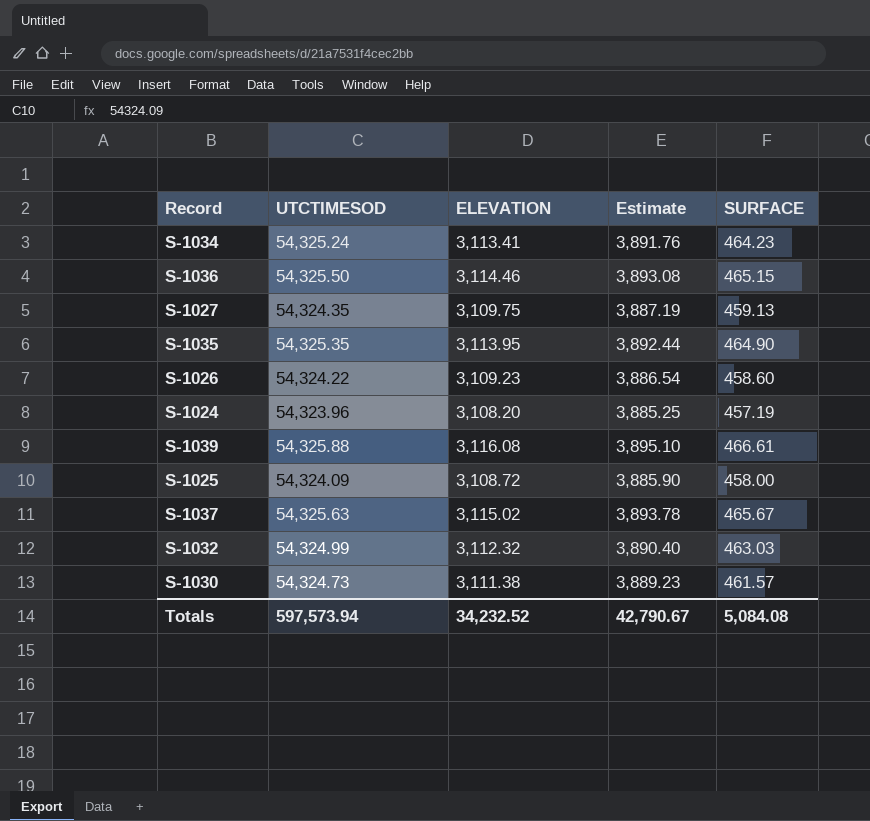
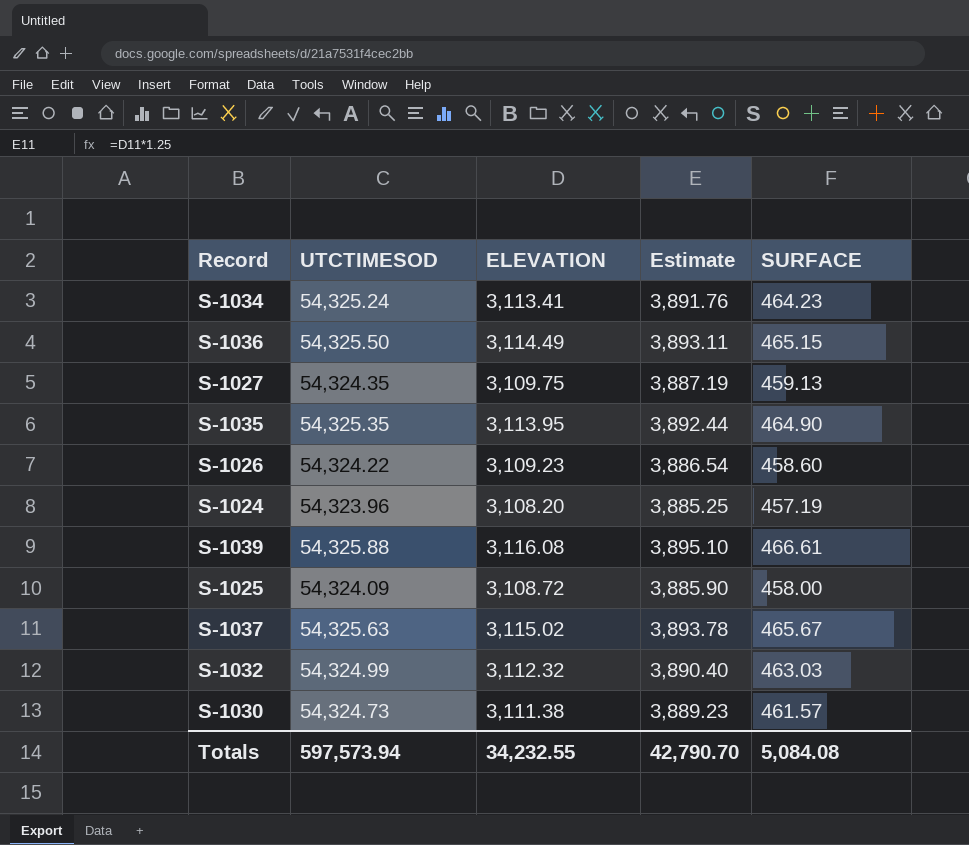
S-1036 | ELEVATION: 3,114.46 -> 3,114.49
S-1036 | Estimate: 3,893.08 -> 3,893.11
Totals | ELEVATION: 34,232.52 -> 34,232.55
Totals | Estimate: 42,790.67 -> 42,790.70

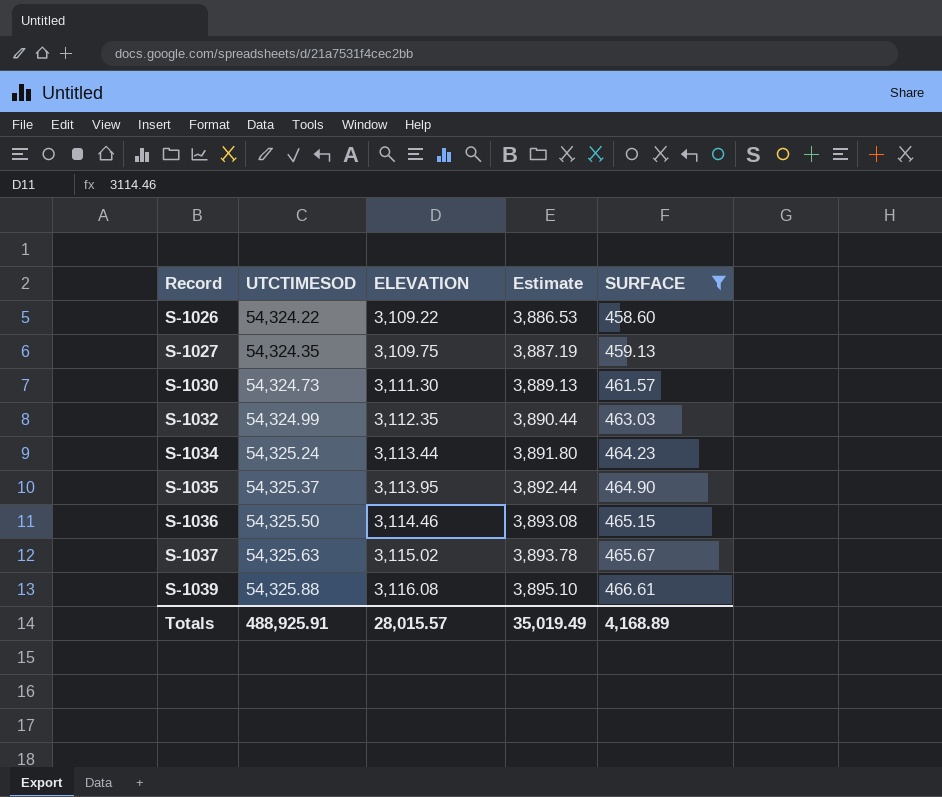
filter: none -> SURFACE >= 458.60
row order: none -> Record ascending
S-1026 | ELEVATION: 3,109.23 -> 3,109.22
S-1026 | Estimate: 3,886.54 -> 3,886.53
S-1030 | ELEVATION: 3,111.38 -> 3,111.30
S-1030 | Estimate: 3,889.23 -> 3,889.13
S-1032 | ELEVATION: 3,112.32 -> 3,112.35
S-1032 | Estimate: 3,890.40 -> 3,890.44
S-1034 | ELEVATION: 3,113.41 -> 3,113.44
S-1034 | Estimate: 3,891.76 -> 3,891.80
S-1035 | UTCTIMESOD: 54,325.35 -> 54,325.37
S-1036 | ELEVATION: 3,114.49 -> 3,114.46
S-1036 | Estimate: 3,893.11 -> 3,893.08
Totals | UTCTIMESOD: 597,573.94 -> 488,925.91
Totals | ELEVATION: 34,232.55 -> 28,015.57
Totals | Estimate: 42,790.70 -> 35,019.49
Totals | SURFACE: 5,084.08 -> 4,168.89

